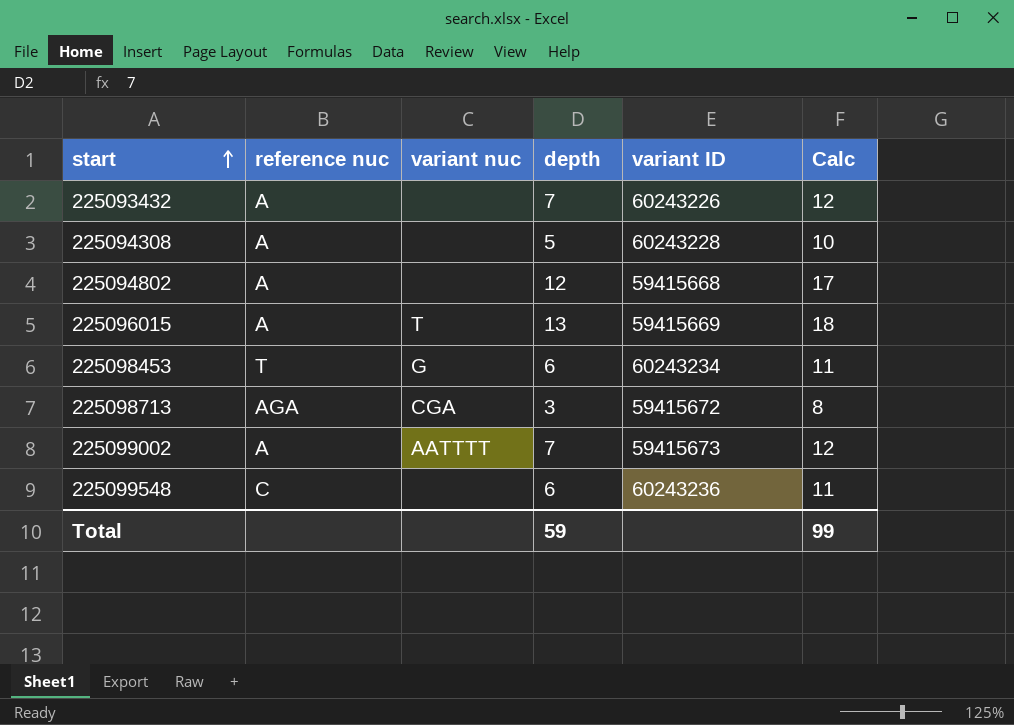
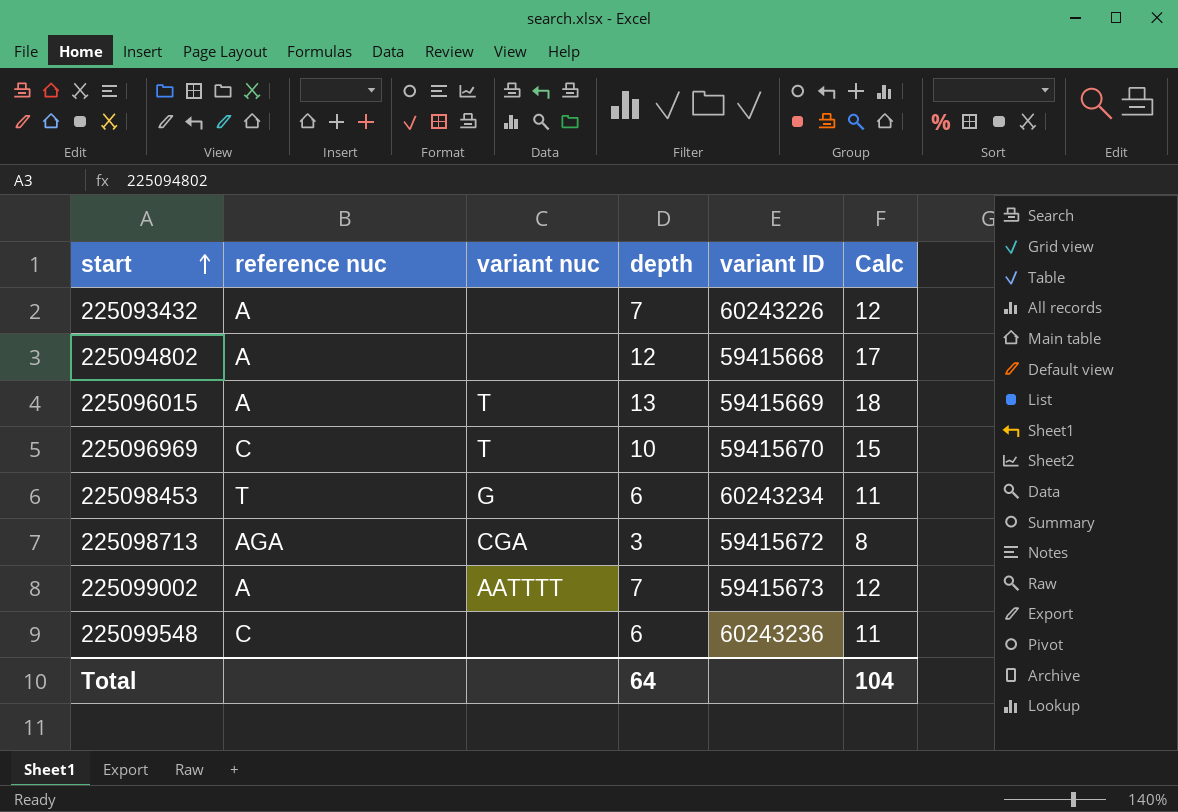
row 225094308: A | none | 5 | 60243228 | 10 -> none
row 225096969: none -> C | T | 10 | 59415670 | 15
Total | depth: 59 -> 64
Total | Calc: 99 -> 104

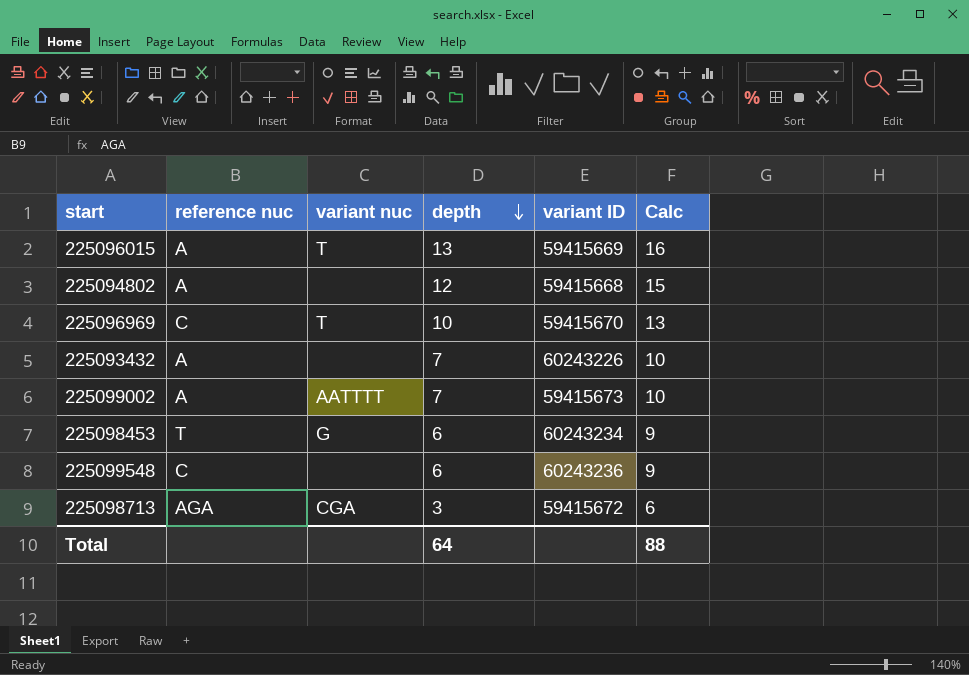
row order: start ascending -> depth descending
column Calc | formula: [depth] + 5 -> [depth] + 3
Total | Calc: 104 -> 88

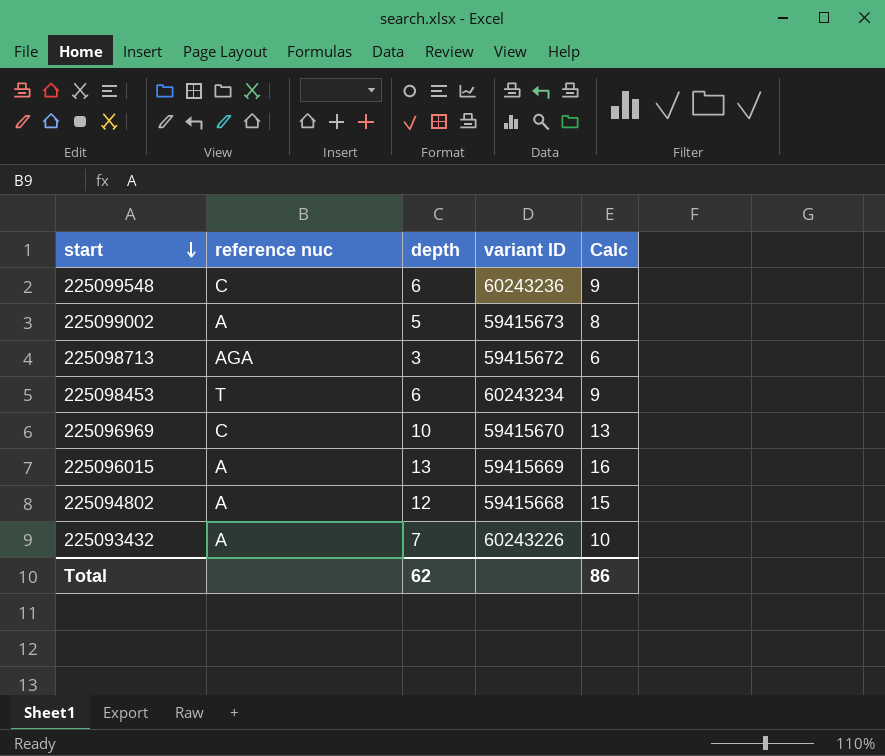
row order: depth descending -> start descending
column variant nuc | position: 3 -> none
225099002 | depth: 7 -> 5
225099002 | Calc: 10 -> 8
Total | depth: 64 -> 62
Total | Calc: 88 -> 86

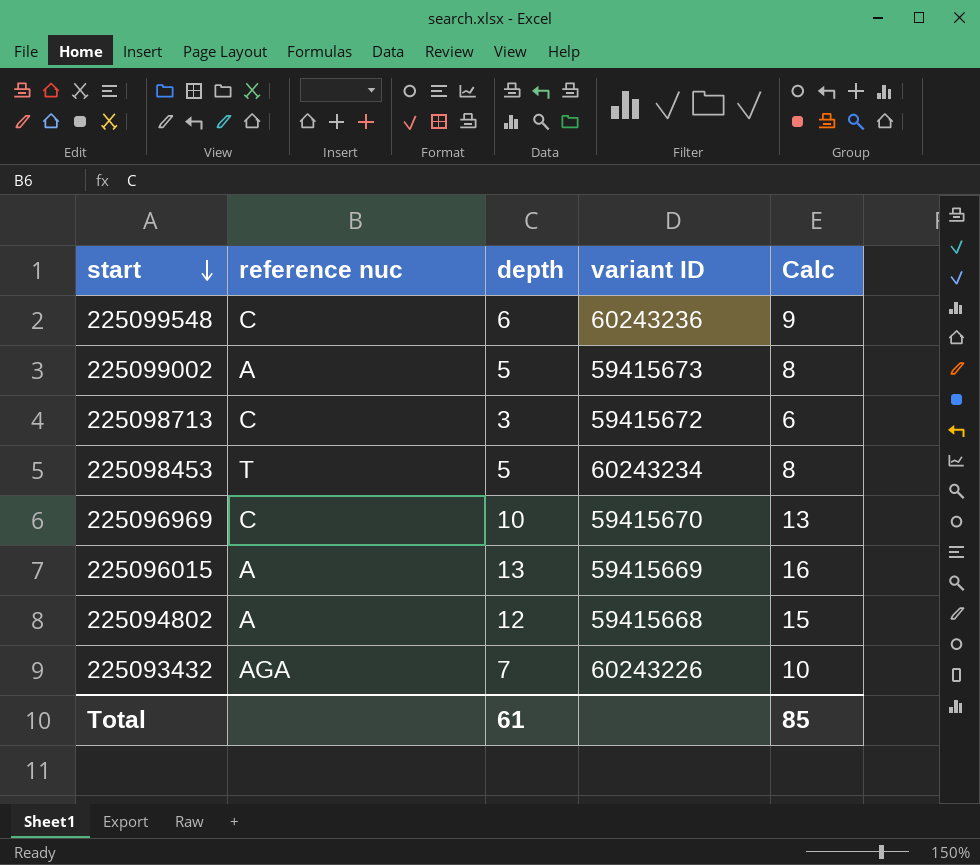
225098713 | reference nuc: AGA -> C
225098453 | depth: 6 -> 5
225098453 | Calc: 9 -> 8
225093432 | reference nuc: A -> AGA
Total | depth: 62 -> 61
Total | Calc: 86 -> 85

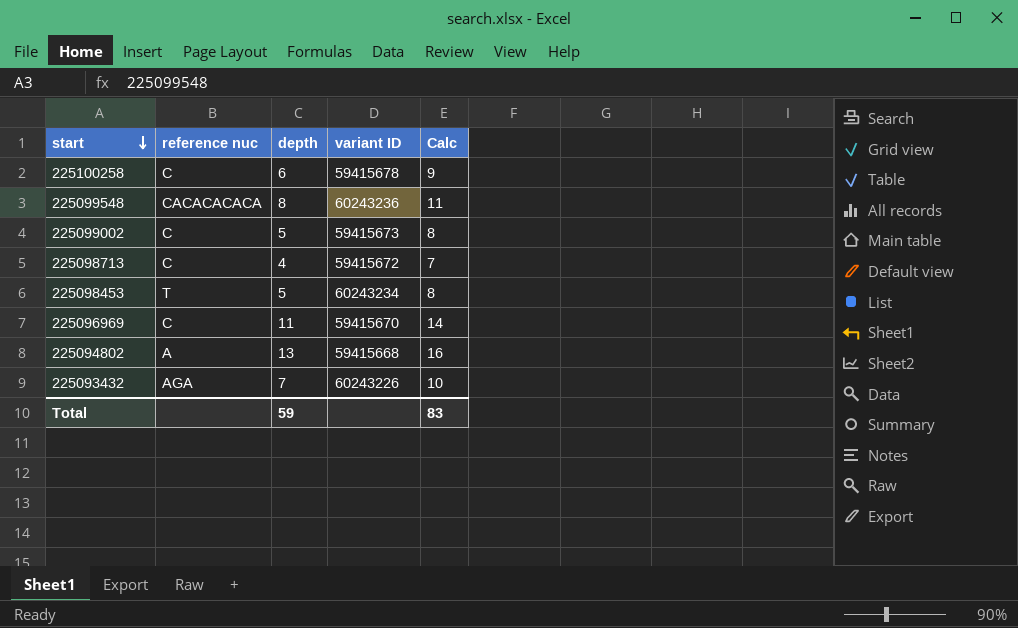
row 225096015: A | 13 | 59415669 | 16 -> none
row 225100258: none -> C | 6 | 59415678 | 9
225099548 | reference nuc: C -> CACACACACA
225099548 | depth: 6 -> 8
225099548 | Calc: 9 -> 11
225099002 | reference nuc: A -> C
225098713 | depth: 3 -> 4
225098713 | Calc: 6 -> 7
225096969 | depth: 10 -> 11
225096969 | Calc: 13 -> 14
225094802 | depth: 12 -> 13
225094802 | Calc: 15 -> 16
Total | depth: 61 -> 59
Total | Calc: 85 -> 83

